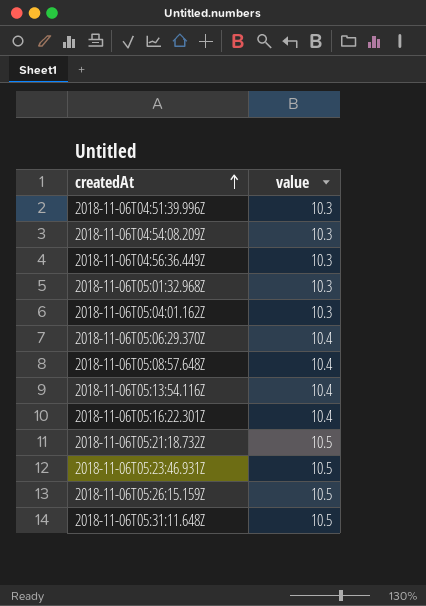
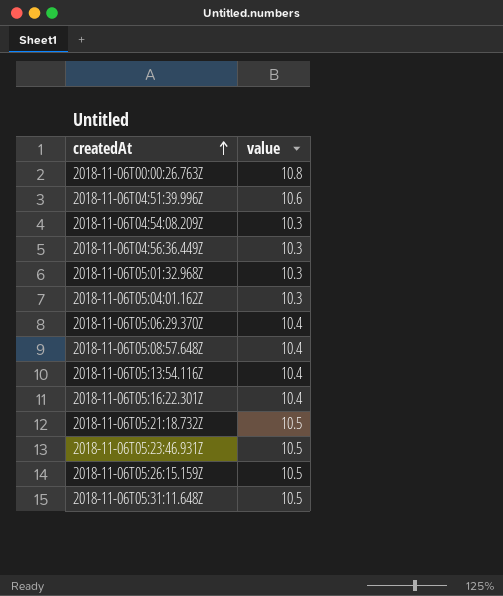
row 2018-11-06T00:00:26.763Z: none -> 10.8
2018-11-06T04:51:39.996Z | value: 10.3 -> 10.6

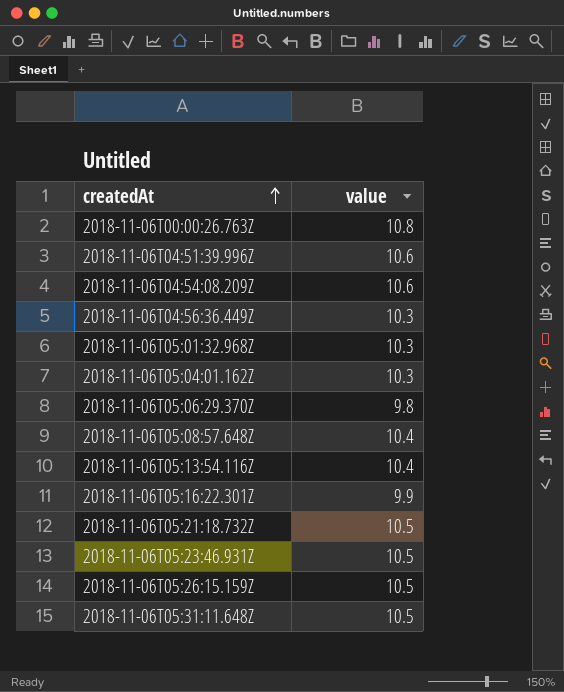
2018-11-06T04:54:08.209Z | value: 10.3 -> 10.6
2018-11-06T05:06:29.370Z | value: 10.4 -> 9.8
2018-11-06T05:16:22.301Z | value: 10.4 -> 9.9

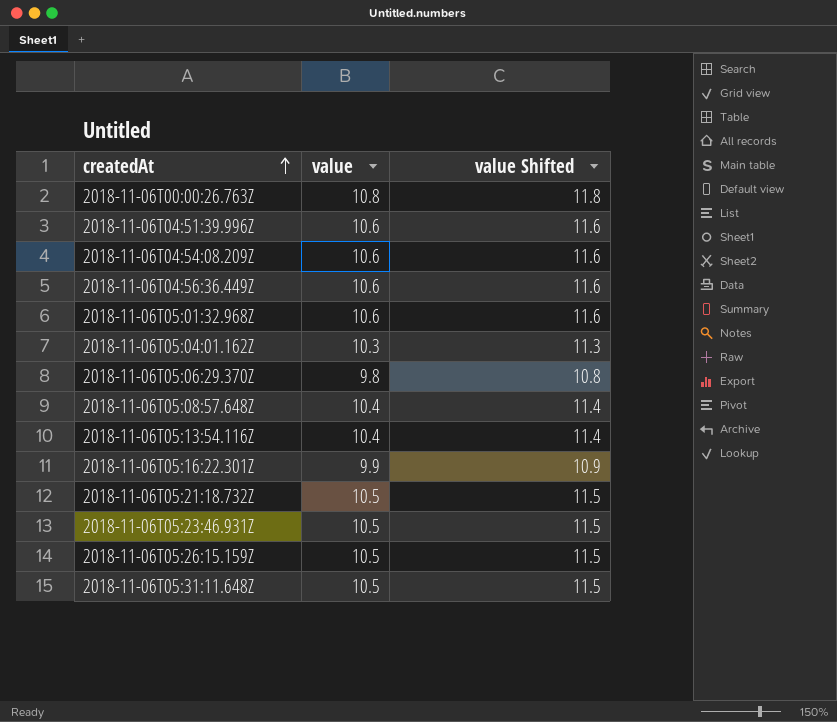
column value Shifted | formula: none -> [value] + 1
2018-11-06T04:56:36.449Z | value: 10.3 -> 10.6
2018-11-06T05:01:32.968Z | value: 10.3 -> 10.6

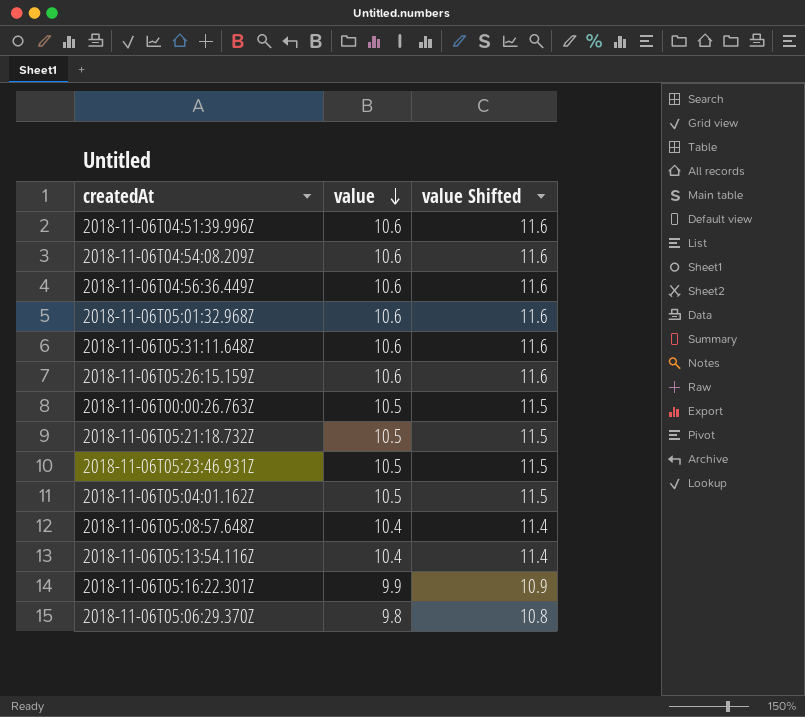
row order: createdAt ascending -> value descending
2018-11-06T05:31:11.648Z | value: 10.5 -> 10.6
2018-11-06T05:31:11.648Z | value Shifted: 11.5 -> 11.6
2018-11-06T05:26:15.159Z | value: 10.5 -> 10.6
2018-11-06T05:26:15.159Z | value Shifted: 11.5 -> 11.6
2018-11-06T00:00:26.763Z | value: 10.8 -> 10.5
2018-11-06T00:00:26.763Z | value Shifted: 11.8 -> 11.5
2018-11-06T05:04:01.162Z | value: 10.3 -> 10.5
2018-11-06T05:04:01.162Z | value Shifted: 11.3 -> 11.5

